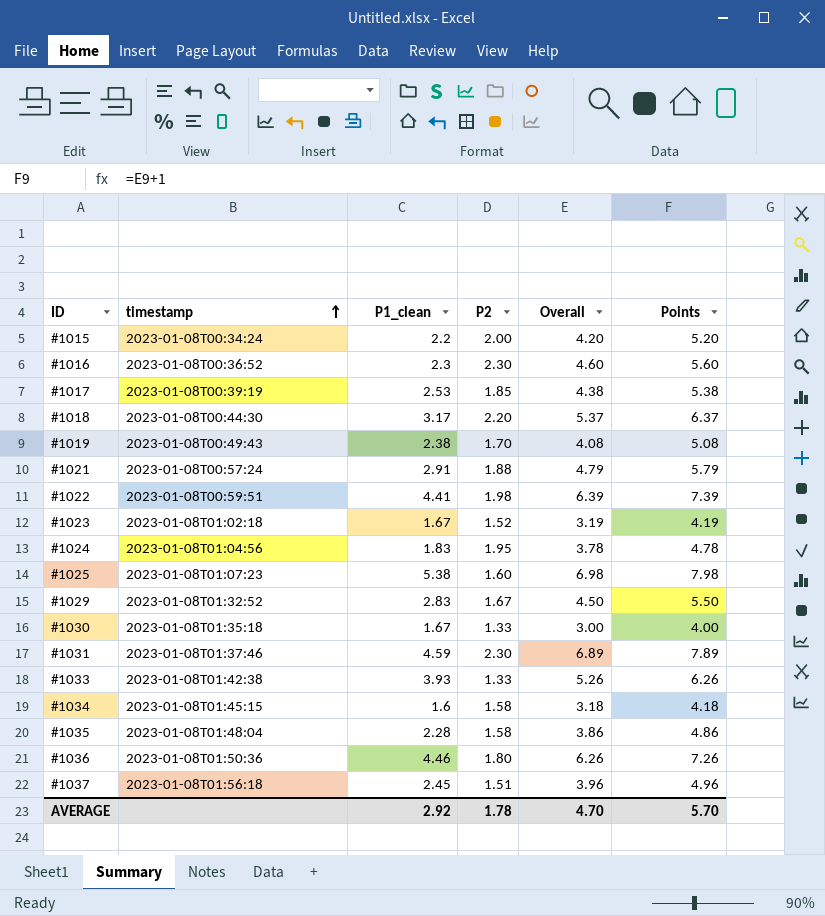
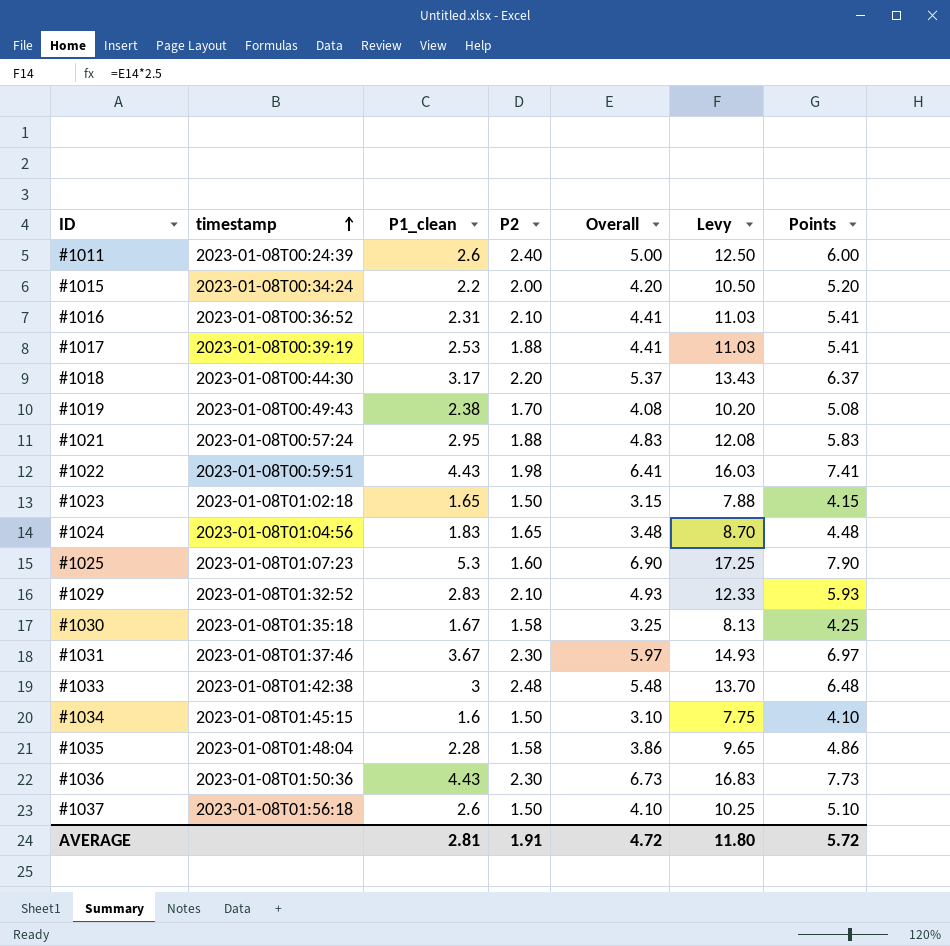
column Levy | formula: none -> [Overall] * 2.5
row #1011: none -> 2023-01-08T00:24:39 | 2.6 | 2.40 | 5.00 | 12.50 | 6.00
#1016 | P1_clean: 2.3 -> 2.31
#1016 | P2: 2.30 -> 2.10
#1016 | Overall: 4.60 -> 4.41
#1016 | Points: 5.60 -> 5.41
#1017 | P2: 1.85 -> 1.88
#1017 | Overall: 4.38 -> 4.41
#1017 | Points: 5.38 -> 5.41
#1021 | P1_clean: 2.91 -> 2.95
#1021 | Overall: 4.79 -> 4.83
#1021 | Points: 5.79 -> 5.83
#1022 | P1_clean: 4.41 -> 4.43
#1022 | Overall: 6.39 -> 6.41
#1022 | Points: 7.39 -> 7.41
#1023 | P1_clean: 1.67 -> 1.65
#1023 | P2: 1.52 -> 1.50
#1023 | Overall: 3.19 -> 3.15
#1023 | Points: 4.19 -> 4.15
#1024 | P2: 1.95 -> 1.65
#1024 | Overall: 3.78 -> 3.48
#1024 | Points: 4.78 -> 4.48
#1025 | P1_clean: 5.38 -> 5.3
#1025 | Overall: 6.98 -> 6.90
#1025 | Points: 7.98 -> 7.90
#1029 | P2: 1.67 -> 2.10
#1029 | Overall: 4.50 -> 4.93
#1029 | Points: 5.50 -> 5.93
#1030 | P2: 1.33 -> 1.58
#1030 | Overall: 3.00 -> 3.25
#1030 | Points: 4.00 -> 4.25
#1031 | P1_clean: 4.59 -> 3.67
#1031 | Overall: 6.89 -> 5.97
#1031 | Points: 7.89 -> 6.97
#1033 | P1_clean: 3.93 -> 3
#1033 | P2: 1.33 -> 2.48
#1033 | Overall: 5.26 -> 5.48
#1033 | Points: 6.26 -> 6.48
#1034 | P2: 1.58 -> 1.50
#1034 | Overall: 3.18 -> 3.10
#1034 | Points: 4.18 -> 4.10
#1036 | P1_clean: 4.46 -> 4.43
#1036 | P2: 1.80 -> 2.30
#1036 | Overall: 6.26 -> 6.73
#1036 | Points: 7.26 -> 7.73
#1037 | P1_clean: 2.45 -> 2.6
#1037 | P2: 1.51 -> 1.50
#1037 | Overall: 3.96 -> 4.10
#1037 | Points: 4.96 -> 5.10
AVERAGE | P1_clean: 2.92 -> 2.81
AVERAGE | P2: 1.78 -> 1.91
AVERAGE | Overall: 4.70 -> 4.72
AVERAGE | Points: 5.70 -> 5.72

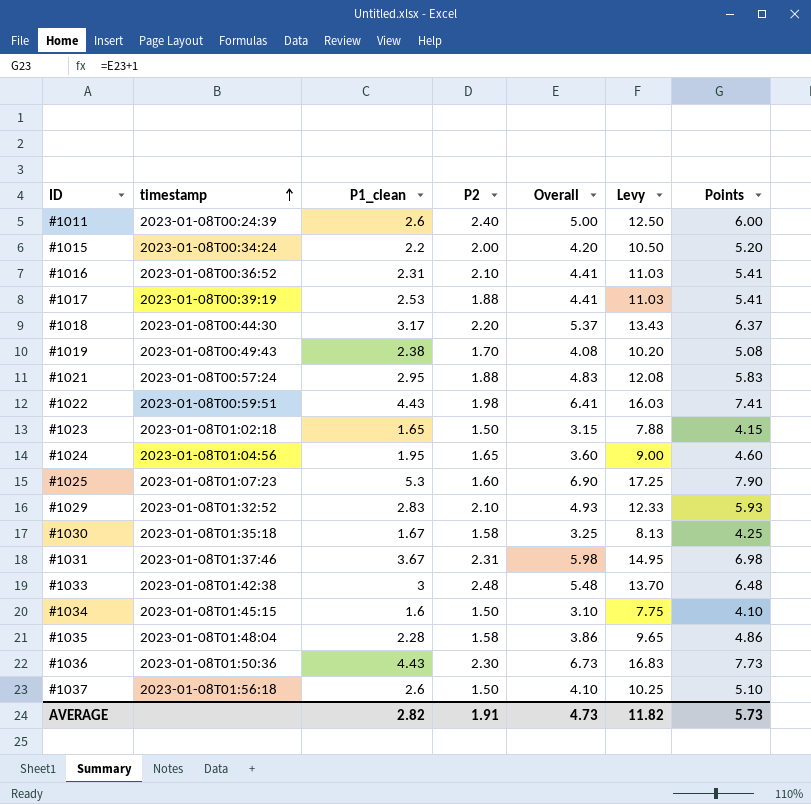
#1024 | P1_clean: 1.83 -> 1.95
#1024 | Overall: 3.48 -> 3.60
#1024 | Levy: 8.70 -> 9.00
#1024 | Points: 4.48 -> 4.60
#1031 | P2: 2.30 -> 2.31
#1031 | Overall: 5.97 -> 5.98
#1031 | Levy: 14.93 -> 14.95
#1031 | Points: 6.97 -> 6.98
AVERAGE | P1_clean: 2.81 -> 2.82
AVERAGE | Overall: 4.72 -> 4.73
AVERAGE | Levy: 11.80 -> 11.82
AVERAGE | Points: 5.72 -> 5.73

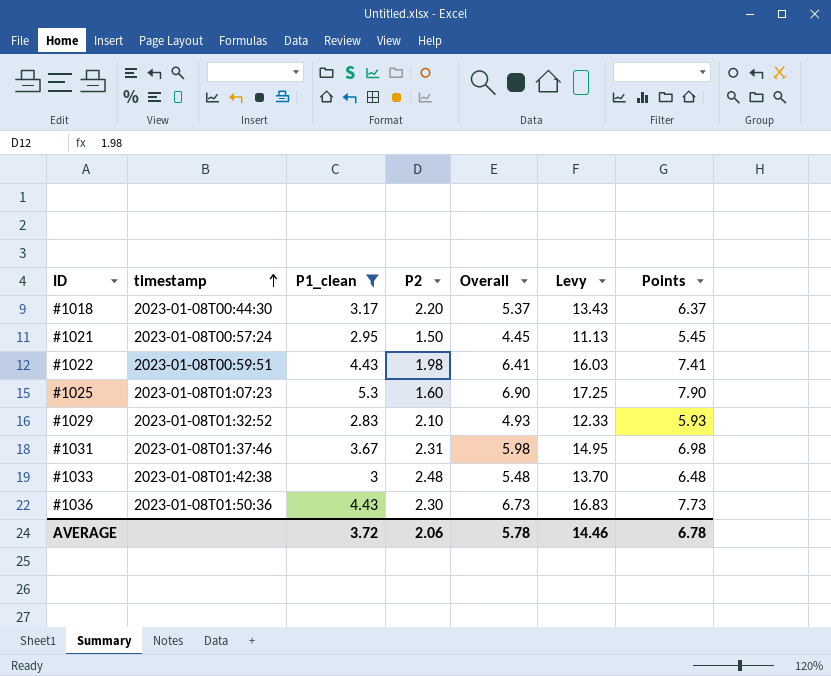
filter: none -> P1_clean >= 2.83
#1021 | P2: 1.88 -> 1.50
#1021 | Overall: 4.83 -> 4.45
#1021 | Levy: 12.08 -> 11.13
#1021 | Points: 5.83 -> 5.45
AVERAGE | P1_clean: 2.82 -> 3.72
AVERAGE | P2: 1.91 -> 2.06
AVERAGE | Overall: 4.73 -> 5.78
AVERAGE | Levy: 11.82 -> 14.46
AVERAGE | Points: 5.73 -> 6.78

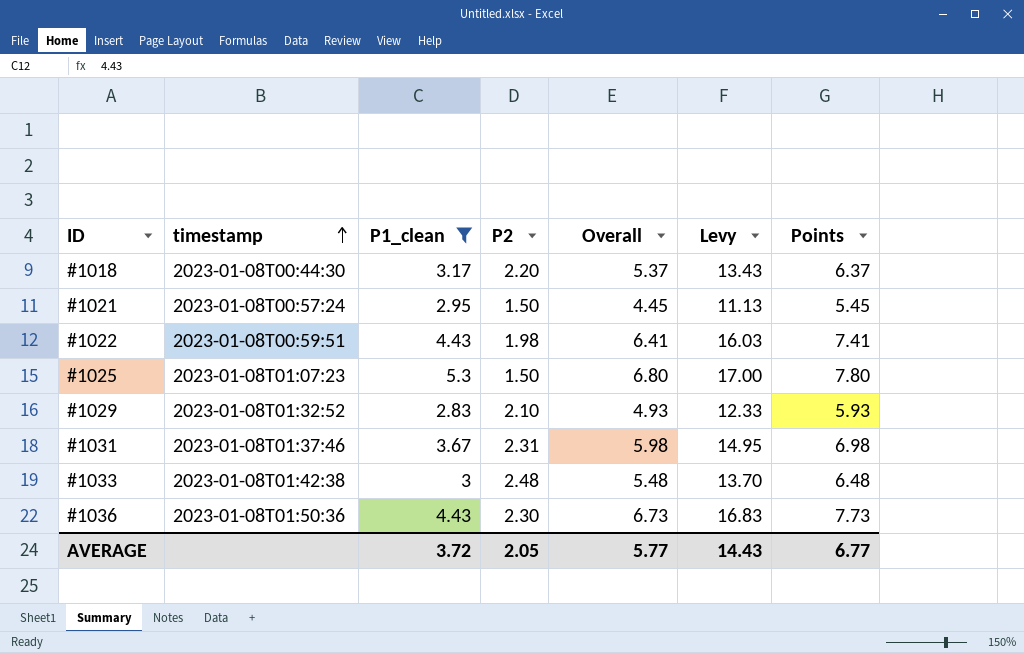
#1025 | P2: 1.60 -> 1.50
#1025 | Overall: 6.90 -> 6.80
#1025 | Levy: 17.25 -> 17.00
#1025 | Points: 7.90 -> 7.80
AVERAGE | P2: 2.06 -> 2.05
AVERAGE | Overall: 5.78 -> 5.77
AVERAGE | Levy: 14.46 -> 14.43
AVERAGE | Points: 6.78 -> 6.77

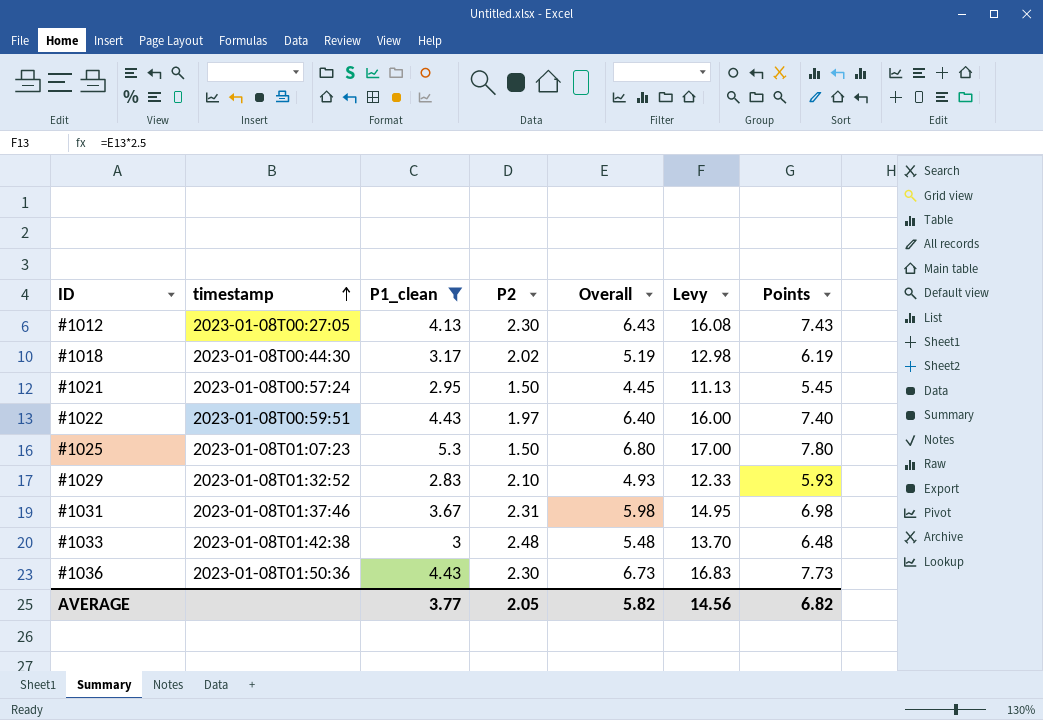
row #1012: none -> 2023-01-08T00:27:05 | 4.13 | 2.30 | 6.43 | 16.08 | 7.43
#1018 | P2: 2.20 -> 2.02
#1018 | Overall: 5.37 -> 5.19
#1018 | Levy: 13.43 -> 12.98
#1018 | Points: 6.37 -> 6.19
#1022 | P2: 1.98 -> 1.97
#1022 | Overall: 6.41 -> 6.40
#1022 | Levy: 16.03 -> 16.00
#1022 | Points: 7.41 -> 7.40
AVERAGE | P1_clean: 3.72 -> 3.77
AVERAGE | Overall: 5.77 -> 5.82
AVERAGE | Levy: 14.43 -> 14.56
AVERAGE | Points: 6.77 -> 6.82

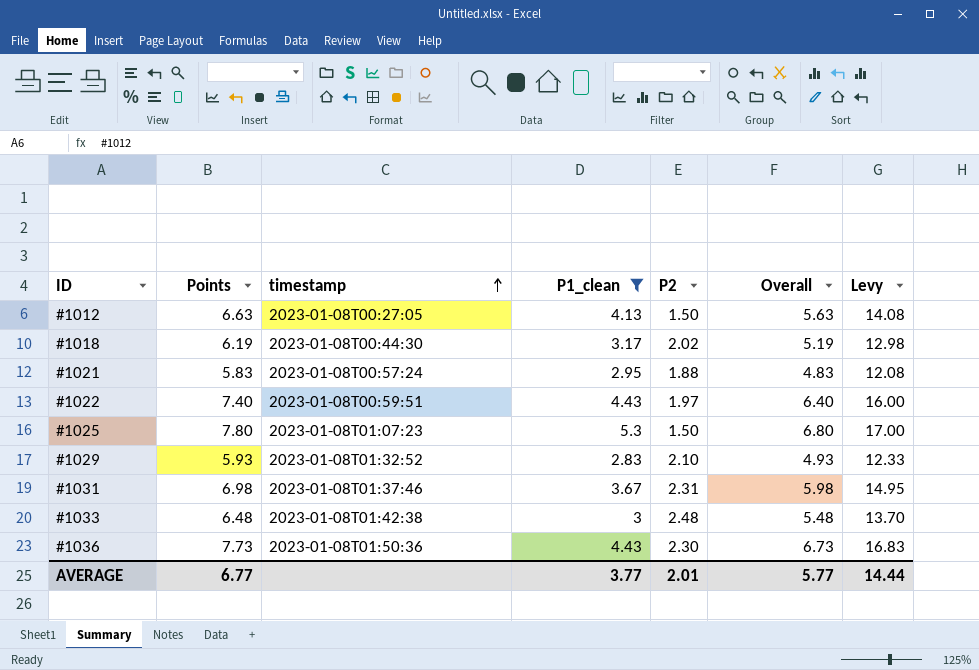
column Points | position: 7 -> 2
#1012 | Points: 7.43 -> 6.63
#1012 | P2: 2.30 -> 1.50
#1012 | Overall: 6.43 -> 5.63
#1012 | Levy: 16.08 -> 14.08
#1021 | Points: 5.45 -> 5.83
#1021 | P2: 1.50 -> 1.88
#1021 | Overall: 4.45 -> 4.83
#1021 | Levy: 11.13 -> 12.08
AVERAGE | Points: 6.82 -> 6.77
AVERAGE | P2: 2.05 -> 2.01
AVERAGE | Overall: 5.82 -> 5.77
AVERAGE | Levy: 14.56 -> 14.44

